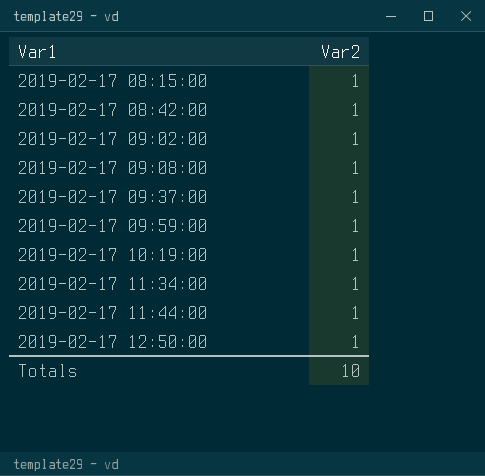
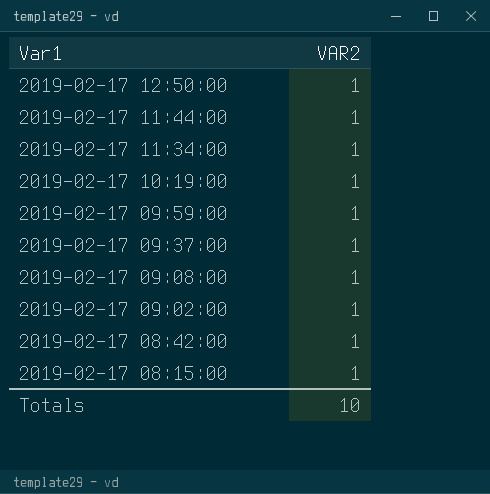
row order: Var1 ascending -> Var1 descending
column name: Var2 -> VAR2

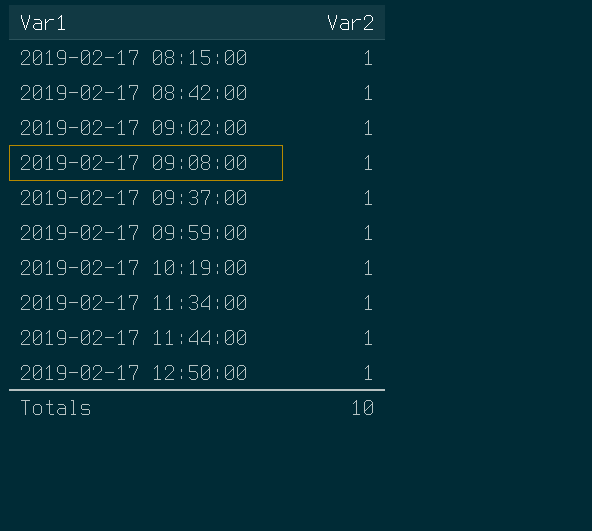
row order: Var1 descending -> Var1 ascending
column name: VAR2 -> Var2

